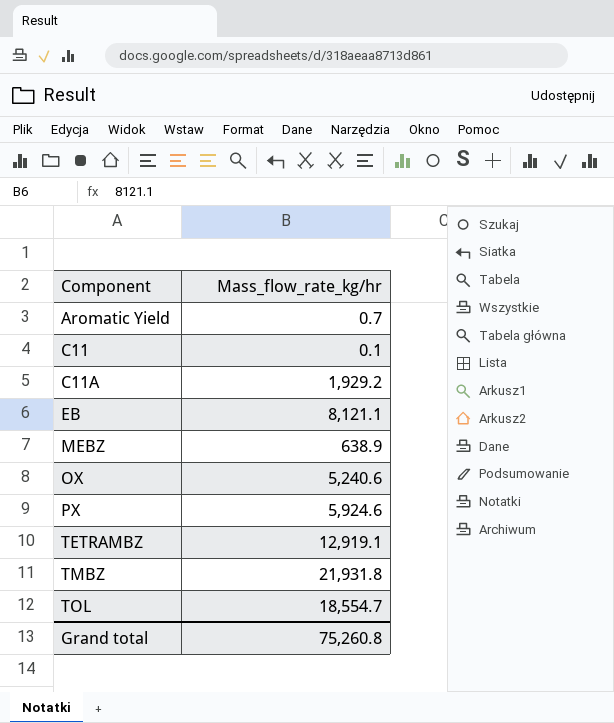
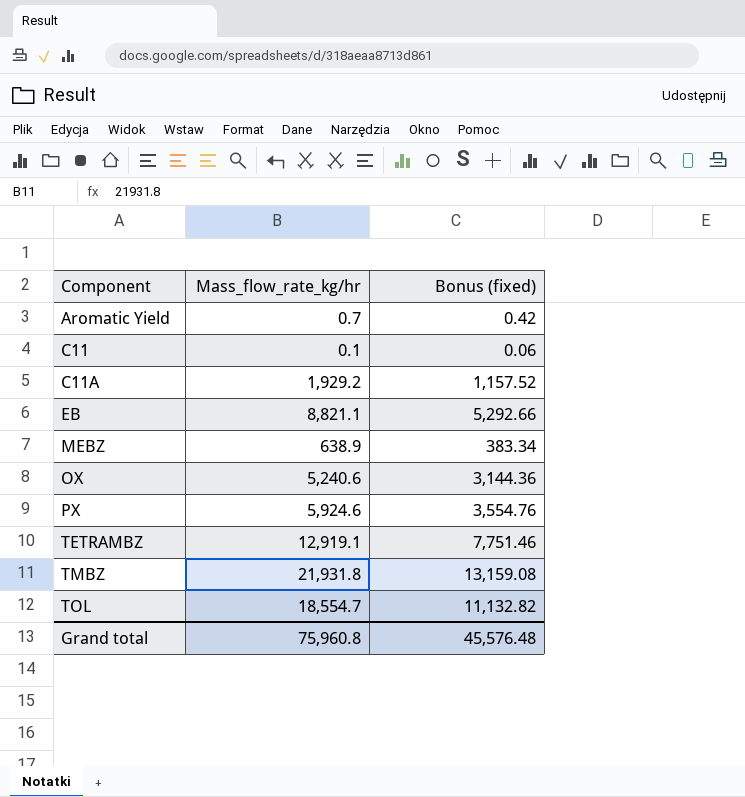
column Bonus (fixed) | formula: none -> [Mass_flow_rate_kg/hr] * 0.6
EB | Mass_flow_rate_kg/hr: 8,121.1 -> 8,821.1
Grand total | Mass_flow_rate_kg/hr: 75,260.8 -> 75,960.8

